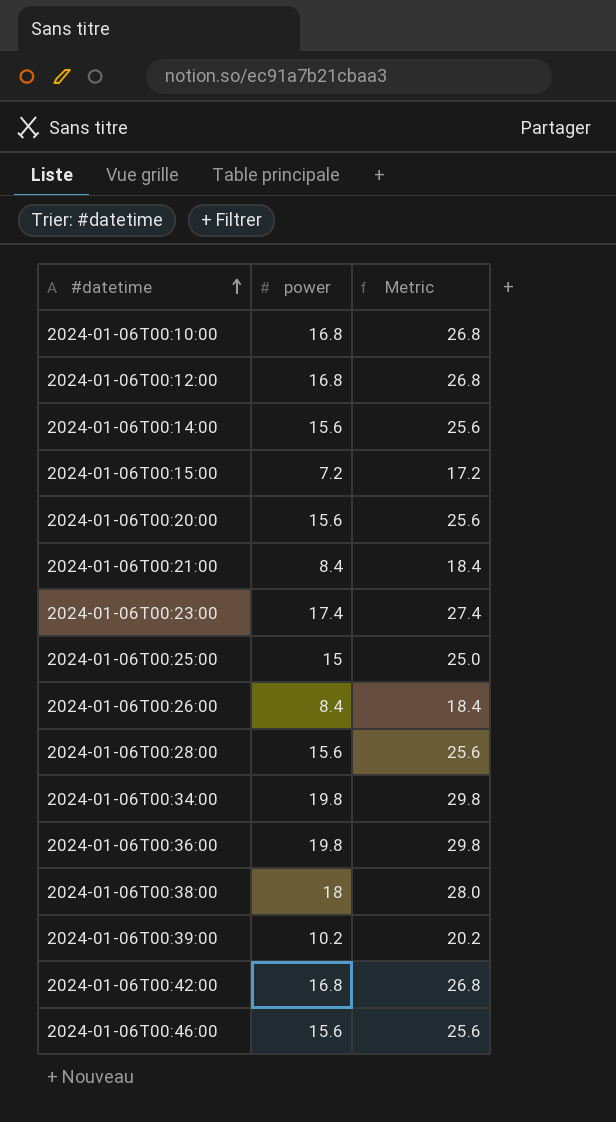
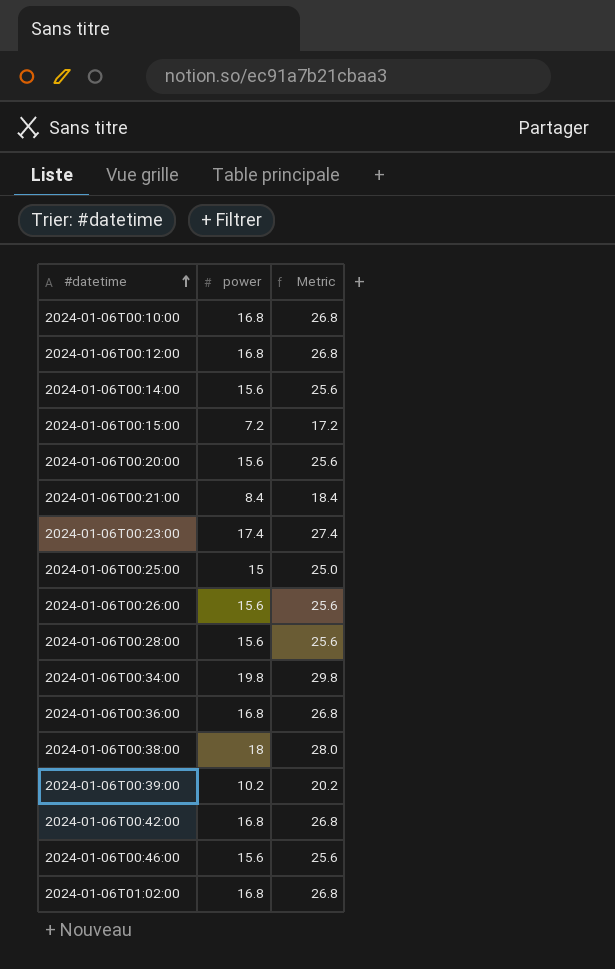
2024-01-06T00:26:00 | power: 8.4 -> 15.6
2024-01-06T00:26:00 | Metric: 18.4 -> 25.6
2024-01-06T00:36:00 | power: 19.8 -> 16.8
2024-01-06T00:36:00 | Metric: 29.8 -> 26.8
row 2024-01-06T01:02:00: none -> 16.8 | 26.8

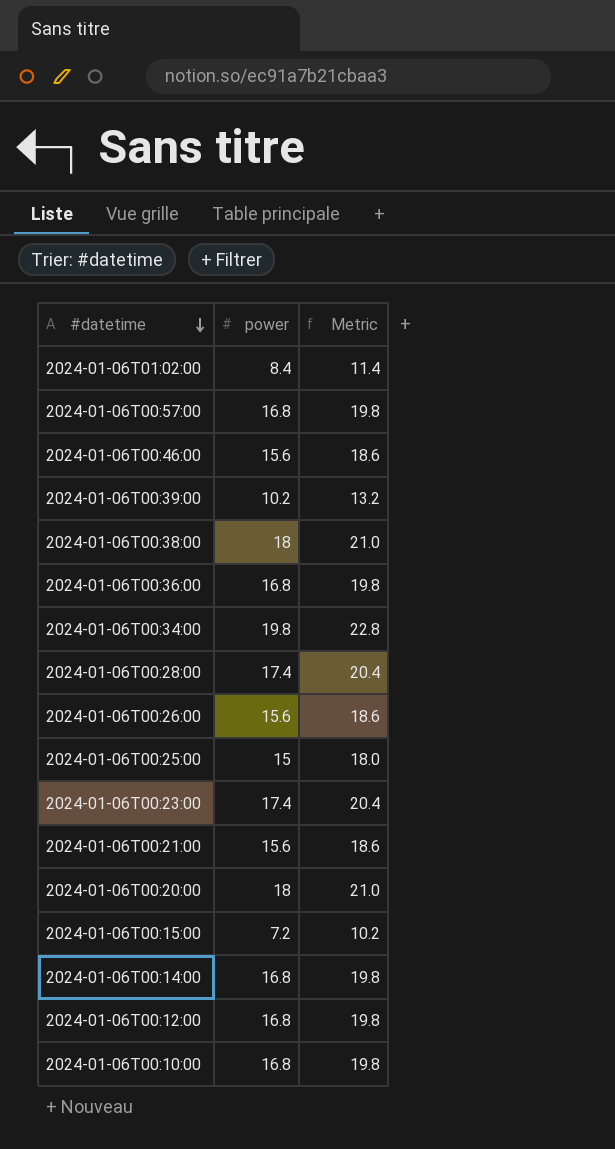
row order: #datetime ascending -> #datetime descending
column Metric | formula: [power] + 10 -> [power] + 3
row 2024-01-06T00:42:00: 16.8 | 26.8 -> none
2024-01-06T01:02:00 | power: 16.8 -> 8.4
row 2024-01-06T00:57:00: none -> 16.8 | 19.8
2024-01-06T00:28:00 | power: 15.6 -> 17.4
2024-01-06T00:21:00 | power: 8.4 -> 15.6
2024-01-06T00:20:00 | power: 15.6 -> 18
2024-01-06T00:14:00 | power: 15.6 -> 16.8

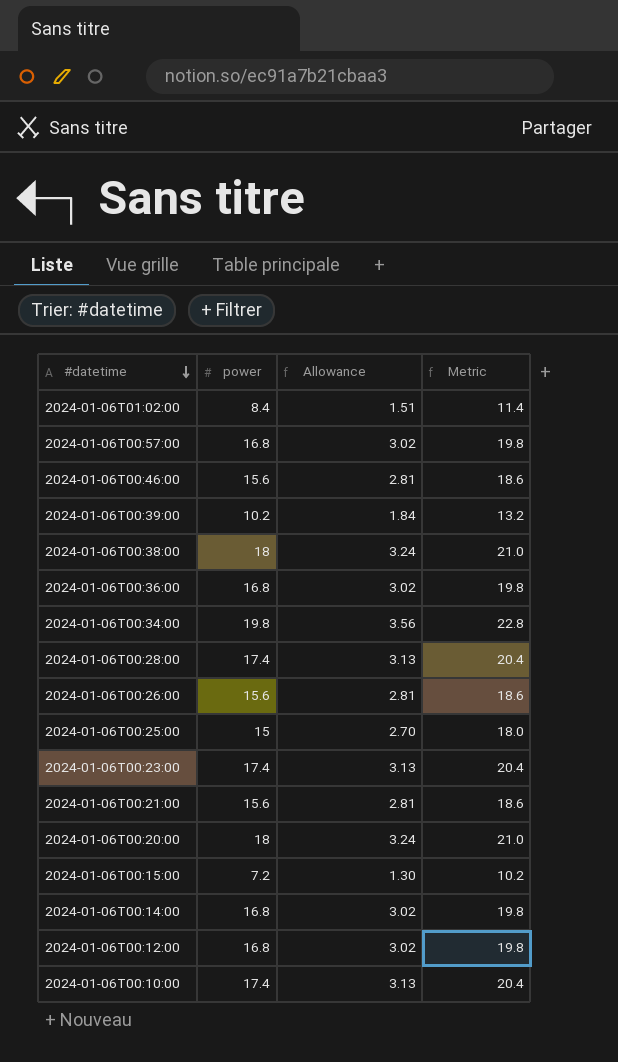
column Allowance | formula: none -> [power] * 0.18
2024-01-06T00:10:00 | power: 16.8 -> 17.4
2024-01-06T00:10:00 | Metric: 19.8 -> 20.4

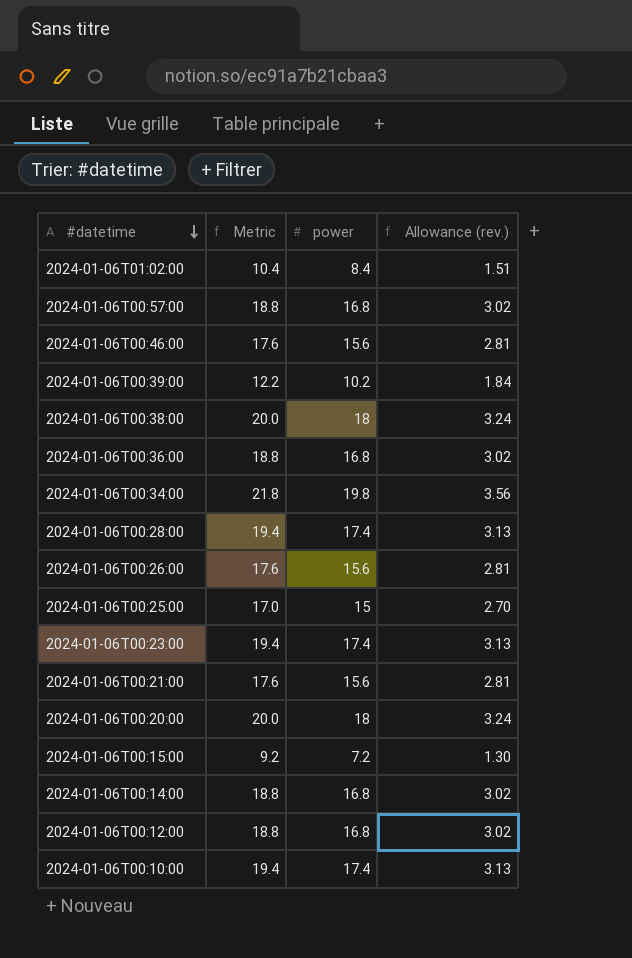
column Metric | formula: [power] + 3 -> [power] + 2
column Metric | position: 4 -> 2
column name: Allowance -> Allowance (rev.)

